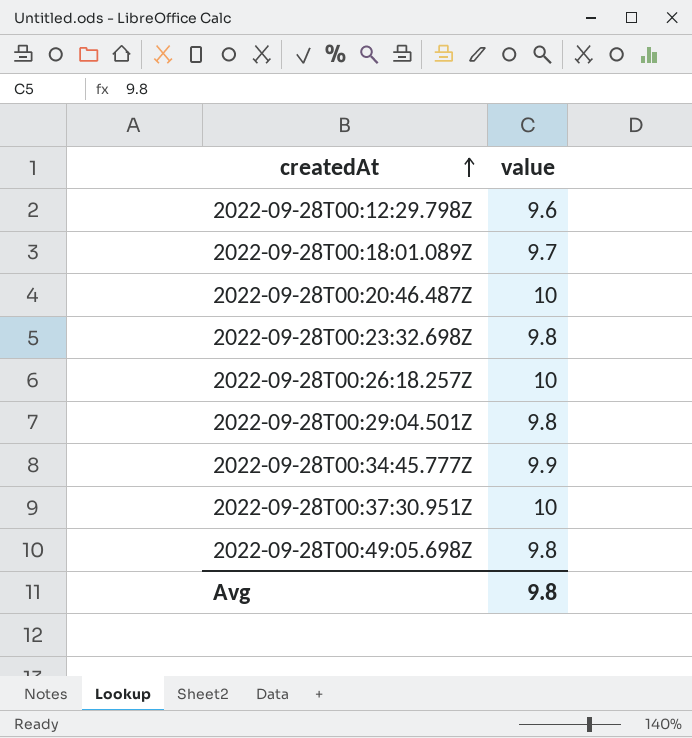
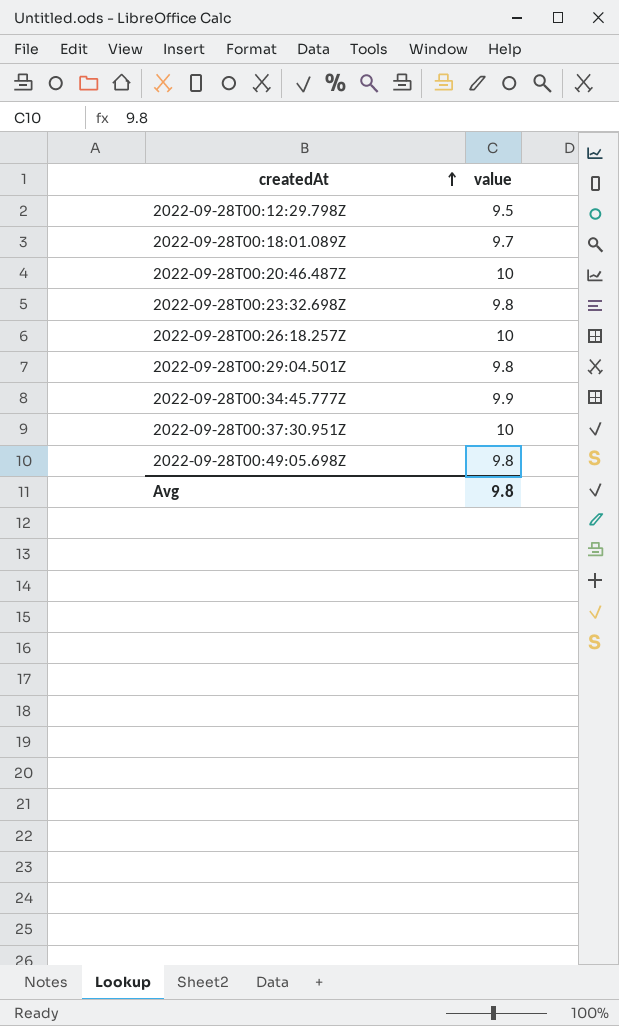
2022-09-28T00:12:29.798Z | value: 9.6 -> 9.5

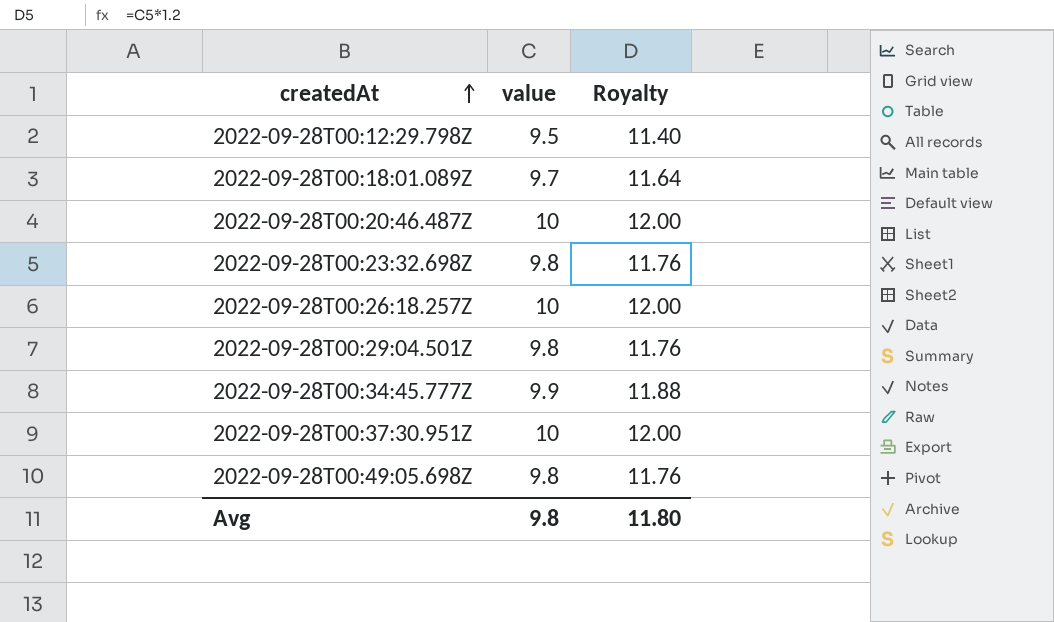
column Royalty | formula: none -> [value] * 1.2

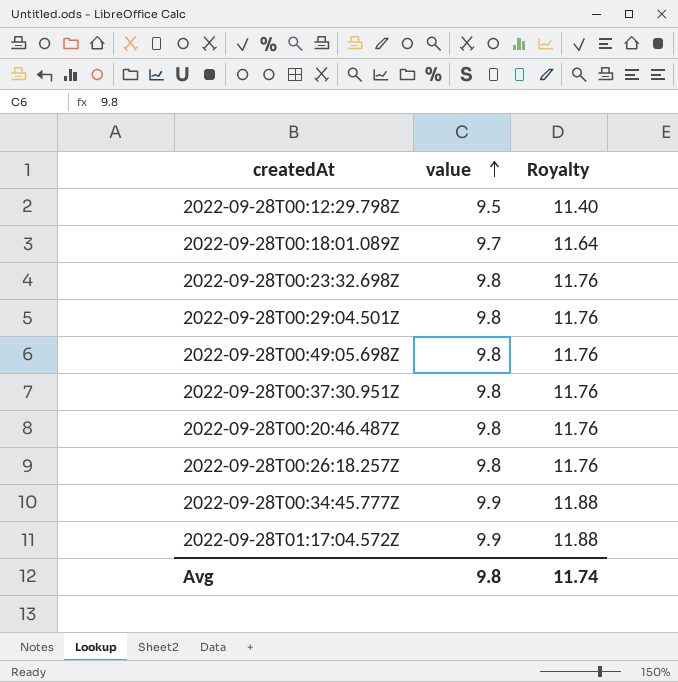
row order: createdAt ascending -> value ascending
2022-09-28T00:37:30.951Z | value: 10 -> 9.8
2022-09-28T00:37:30.951Z | Royalty: 12.00 -> 11.76
2022-09-28T00:20:46.487Z | value: 10 -> 9.8
2022-09-28T00:20:46.487Z | Royalty: 12.00 -> 11.76
2022-09-28T00:26:18.257Z | value: 10 -> 9.8
2022-09-28T00:26:18.257Z | Royalty: 12.00 -> 11.76
row 2022-09-28T01:17:04.572Z: none -> 9.9 | 11.88
Avg | Royalty: 11.80 -> 11.74

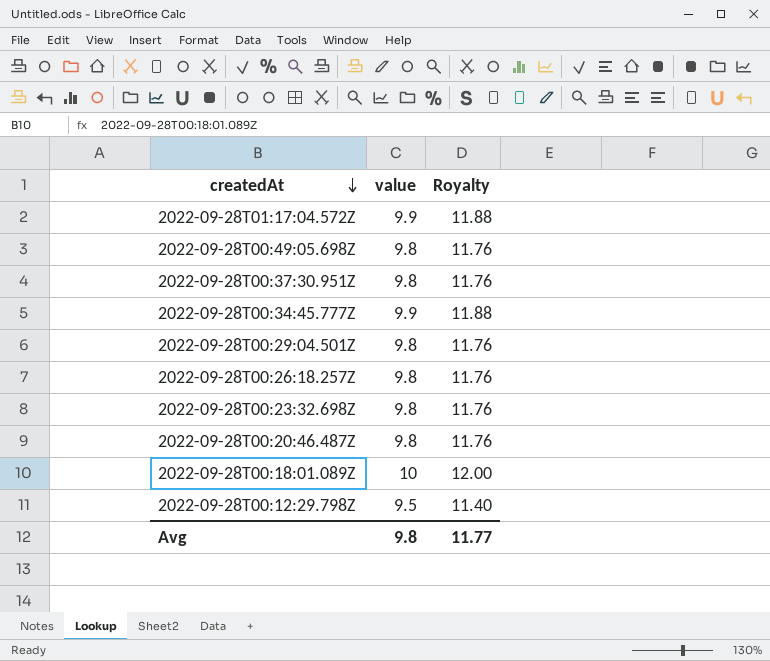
row order: value ascending -> createdAt descending
2022-09-28T00:18:01.089Z | value: 9.7 -> 10
2022-09-28T00:18:01.089Z | Royalty: 11.64 -> 12.00
Avg | Royalty: 11.74 -> 11.77

